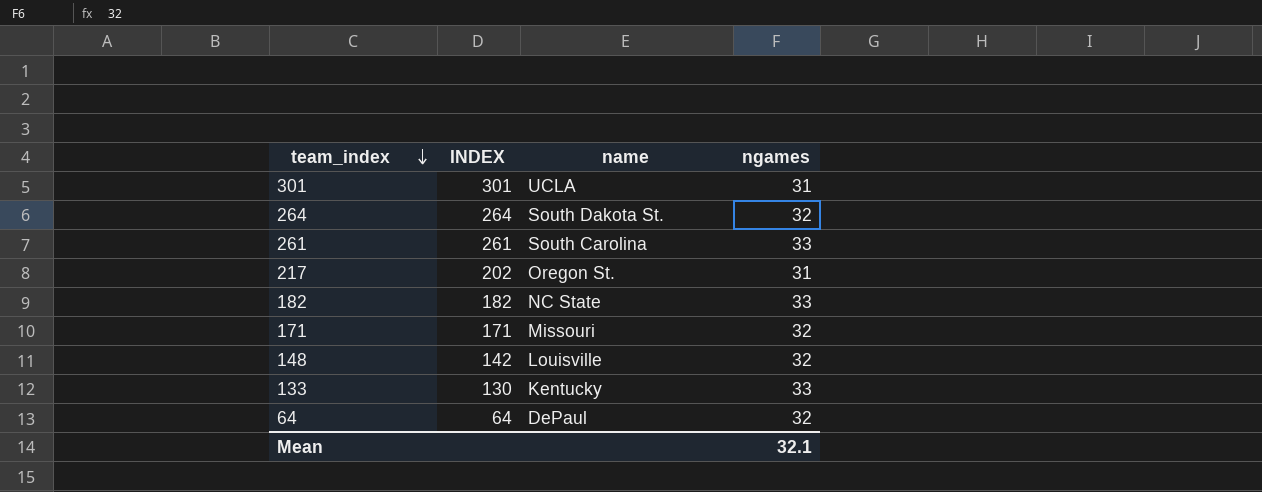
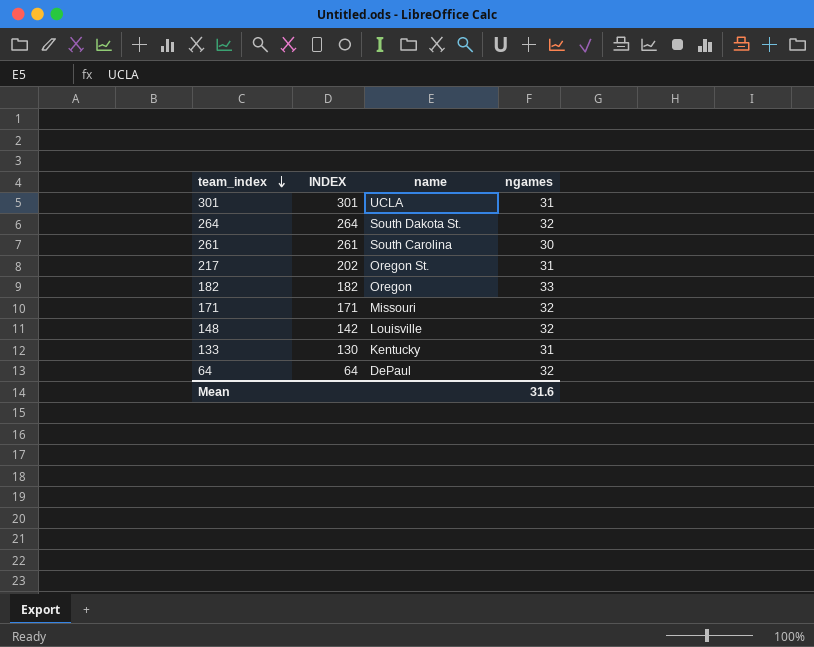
261 | ngames: 33 -> 30
182 | name: NC State -> Oregon
133 | ngames: 33 -> 31
Mean | ngames: 32.1 -> 31.6

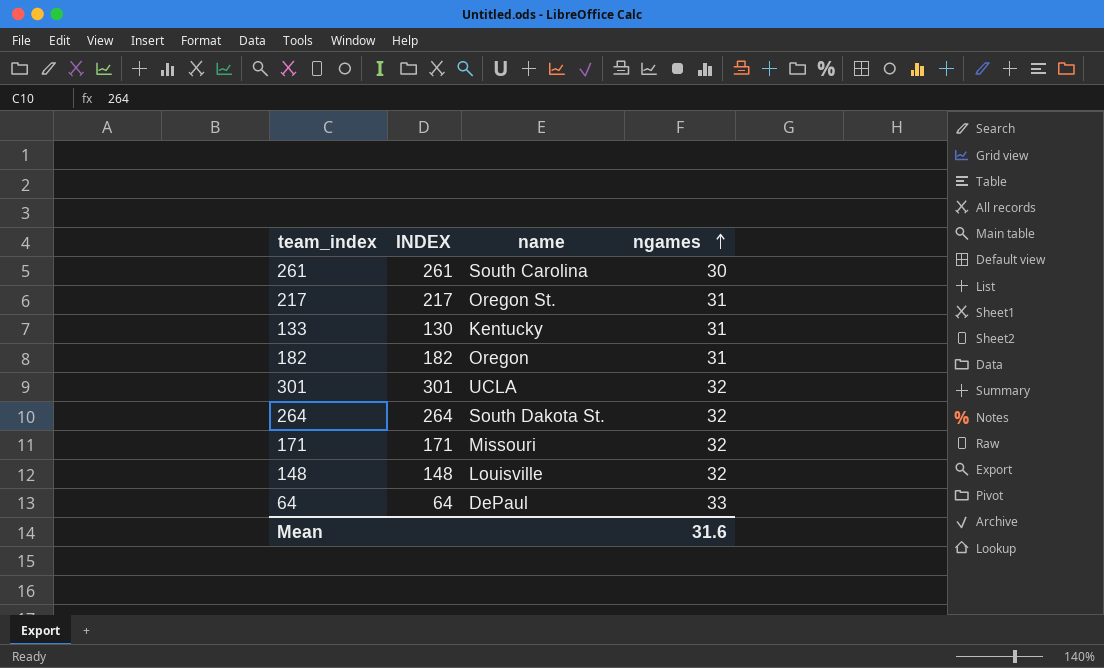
row order: team_index descending -> ngames ascending
217 | INDEX: 202 -> 217
182 | ngames: 33 -> 31
301 | ngames: 31 -> 32
148 | INDEX: 142 -> 148
64 | ngames: 32 -> 33

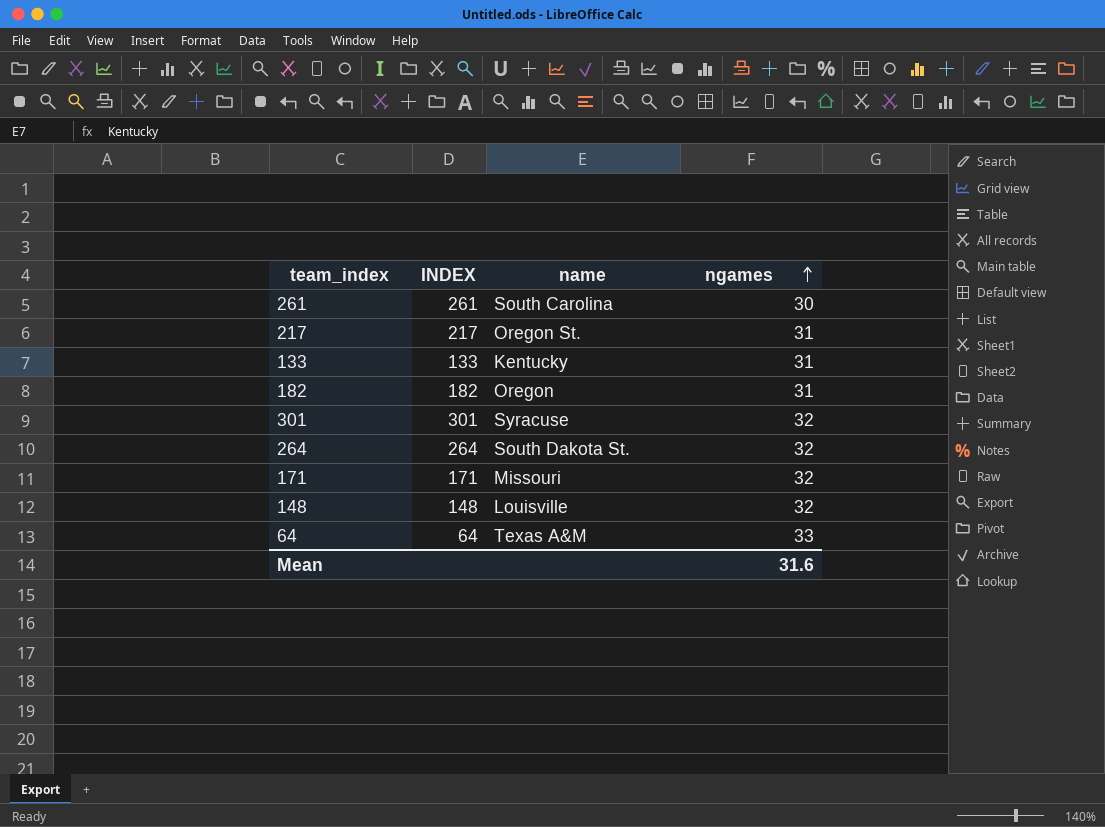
133 | INDEX: 130 -> 133
301 | name: UCLA -> Syracuse
64 | name: DePaul -> Texas A&M

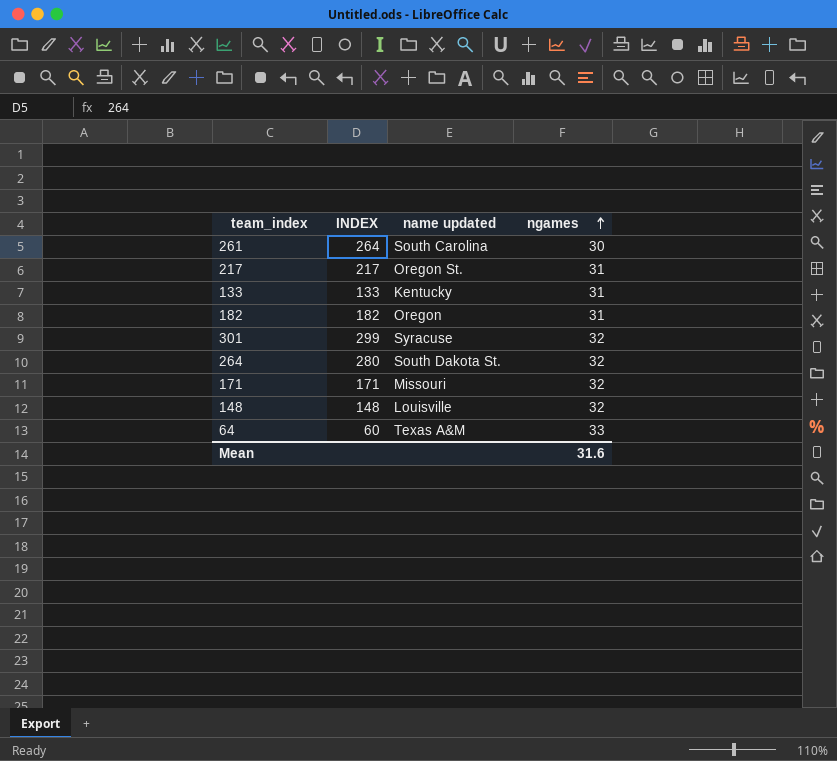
column name: name -> name updated
261 | INDEX: 261 -> 264
301 | INDEX: 301 -> 299
264 | INDEX: 264 -> 280
64 | INDEX: 64 -> 60

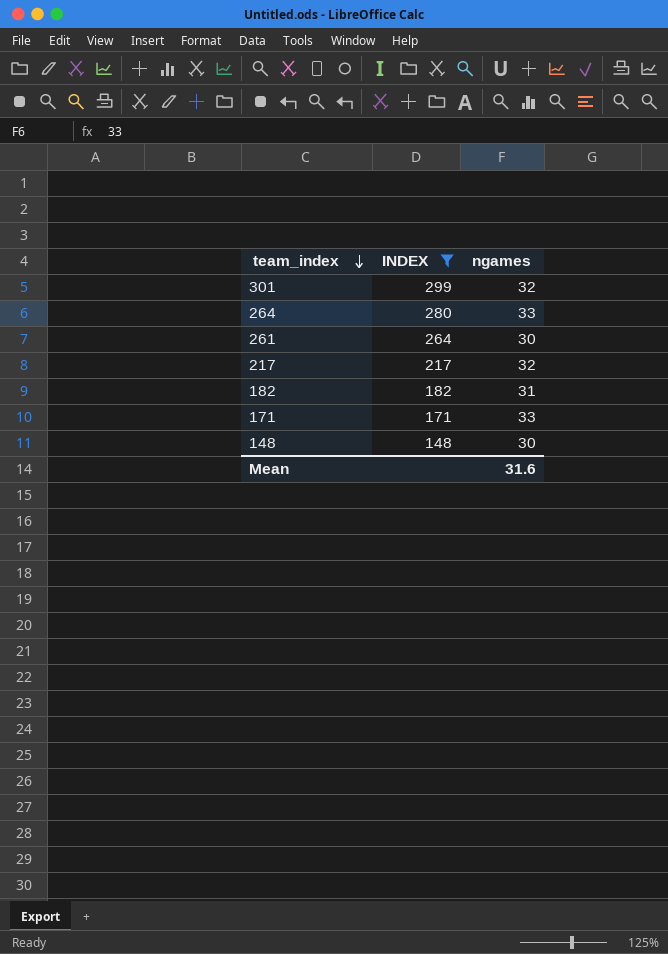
filter: none -> INDEX >= 148
row order: ngames ascending -> team_index descending
column name updated | position: 3 -> none
264 | ngames: 32 -> 33
217 | ngames: 31 -> 32
171 | ngames: 32 -> 33
148 | ngames: 32 -> 30

